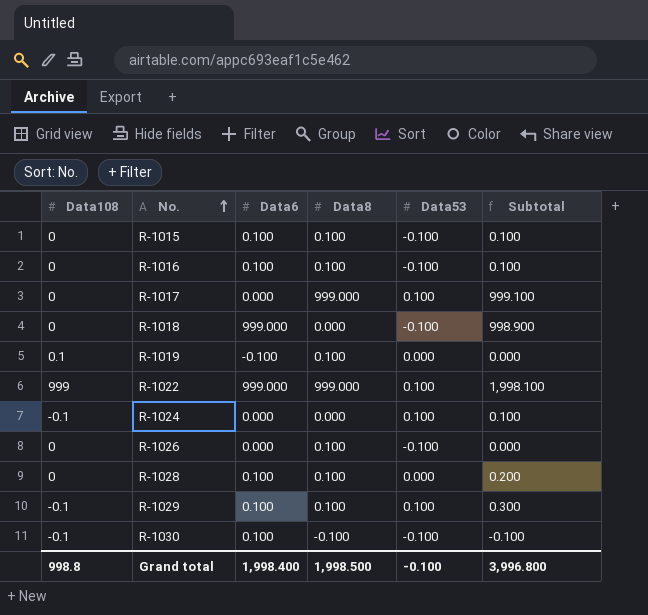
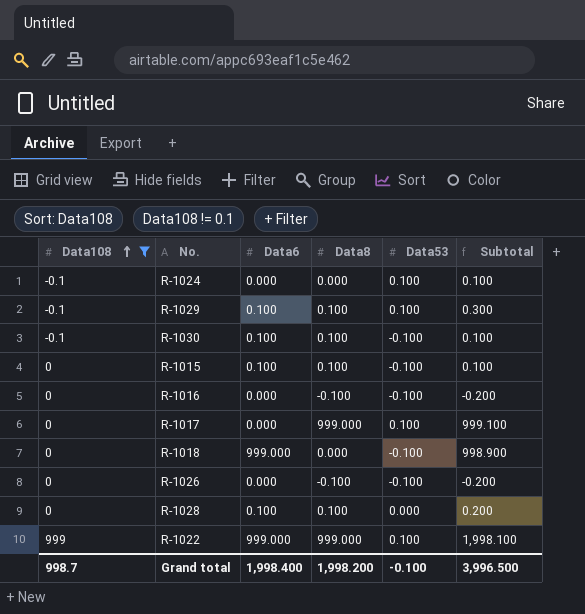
filter: none -> Data108 != 0.1
row order: No. ascending -> Data108 ascending
R-1030 | Data8: -0.100 -> 0.100
R-1030 | Subtotal: -0.100 -> 0.100
R-1016 | Data6: 0.100 -> 0.000
R-1016 | Data8: 0.100 -> -0.100
R-1016 | Subtotal: 0.100 -> -0.200
R-1026 | Data8: 0.100 -> -0.100
R-1026 | Subtotal: 0.000 -> -0.200
Grand total | Data108: 998.8 -> 998.7
Grand total | Data8: 1,998.500 -> 1,998.200
Grand total | Subtotal: 3,996.800 -> 3,996.500

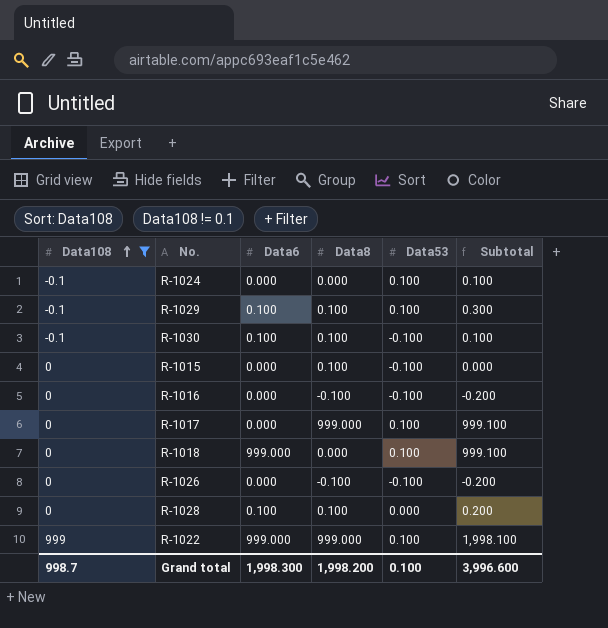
R-1015 | Data6: 0.100 -> 0.000
R-1015 | Subtotal: 0.100 -> 0.000
R-1018 | Data53: -0.100 -> 0.100
R-1018 | Subtotal: 998.900 -> 999.100
Grand total | Data6: 1,998.400 -> 1,998.300
Grand total | Data53: -0.100 -> 0.100
Grand total | Subtotal: 3,996.500 -> 3,996.600

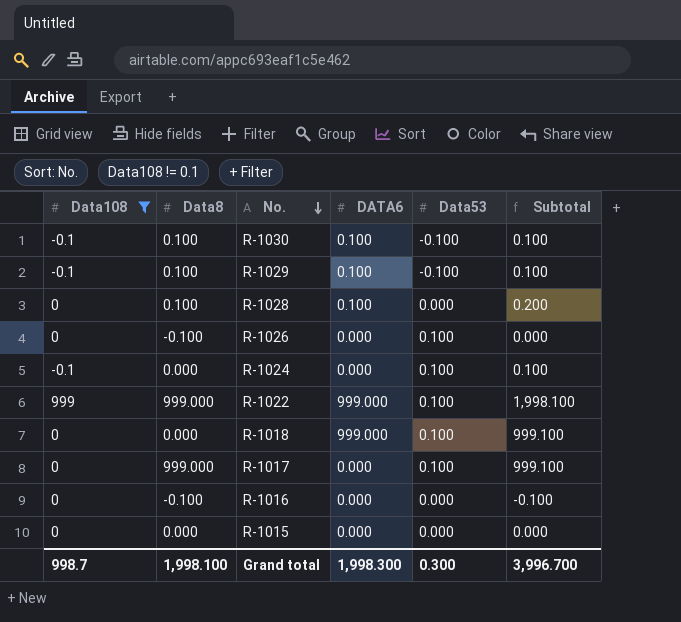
row order: Data108 ascending -> No. descending
column Data8 | position: 4 -> 2
column name: Data6 -> DATA6
R-1029 | Data53: 0.100 -> -0.100
R-1029 | Subtotal: 0.300 -> 0.100
R-1026 | Data53: -0.100 -> 0.100
R-1026 | Subtotal: -0.200 -> 0.000
R-1016 | Data53: -0.100 -> 0.000
R-1016 | Subtotal: -0.200 -> -0.100
R-1015 | Data8: 0.100 -> 0.000
R-1015 | Data53: -0.100 -> 0.000
Grand total | Data8: 1,998.200 -> 1,998.100
Grand total | Data53: 0.100 -> 0.300
Grand total | Subtotal: 3,996.600 -> 3,996.700

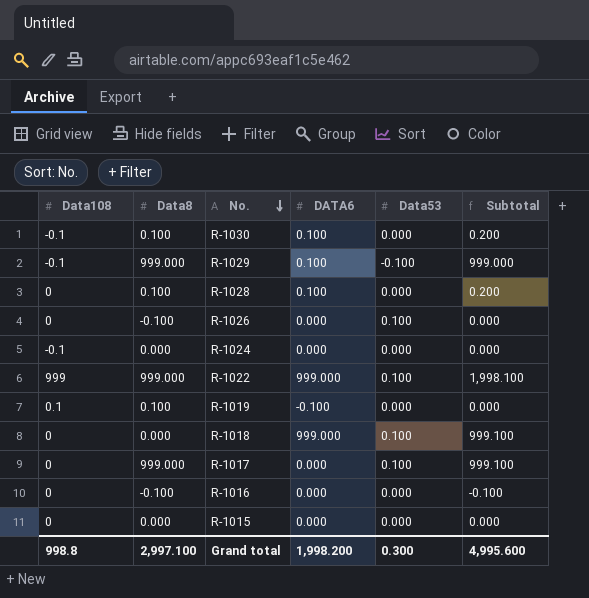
filter: Data108 != 0.1 -> none
R-1030 | Data53: -0.100 -> 0.000
R-1030 | Subtotal: 0.100 -> 0.200
R-1029 | Data8: 0.100 -> 999.000
R-1029 | Subtotal: 0.100 -> 999.000
R-1024 | Data53: 0.100 -> 0.000
R-1024 | Subtotal: 0.100 -> 0.000
Grand total | Data108: 998.7 -> 998.8
Grand total | Data8: 1,998.100 -> 2,997.100
Grand total | DATA6: 1,998.300 -> 1,998.200
Grand total | Subtotal: 3,996.700 -> 4,995.600

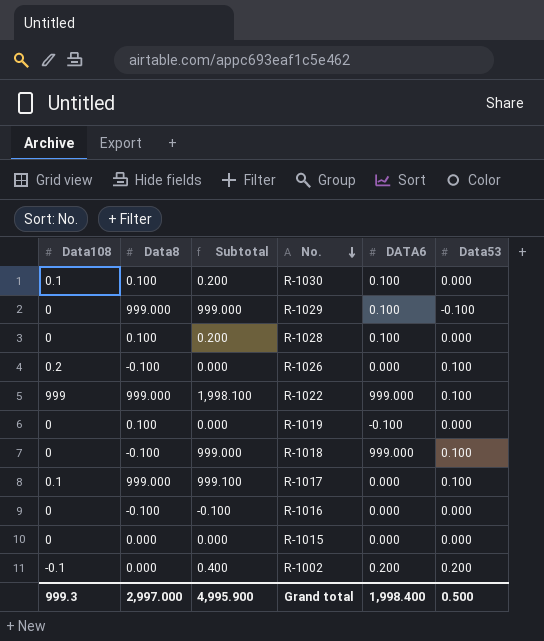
column Subtotal | position: 6 -> 3
row R-1024: -0.1 | 0.000 | 0.000 | 0.000 | 0.000 -> none
R-1030 | Data108: -0.1 -> 0.1
R-1029 | Data108: -0.1 -> 0
R-1026 | Data108: 0 -> 0.2
R-1019 | Data108: 0.1 -> 0
R-1018 | Data8: 0.000 -> -0.100
R-1018 | Subtotal: 999.100 -> 999.000
R-1017 | Data108: 0 -> 0.1
row R-1002: none -> -0.1 | 0.000 | 0.400 | 0.200 | 0.200
Grand total | Data108: 998.8 -> 999.3
Grand total | Data8: 2,997.100 -> 2,997.000
Grand total | Subtotal: 4,995.600 -> 4,995.900
Grand total | DATA6: 1,998.200 -> 1,998.400
Grand total | Data53: 0.300 -> 0.500

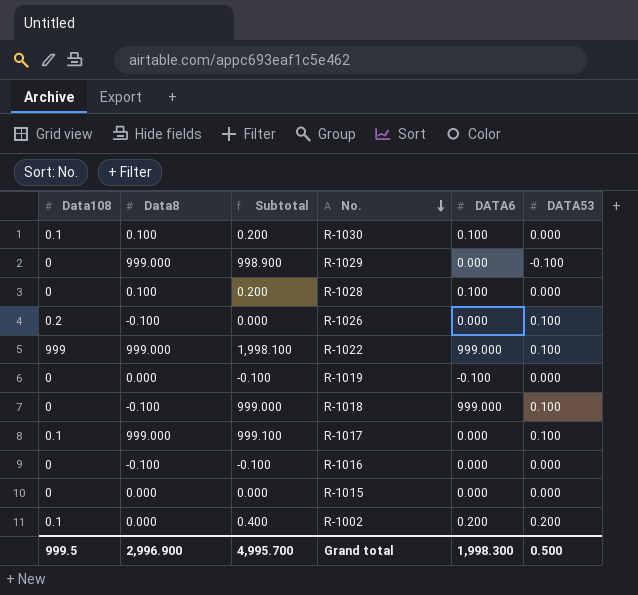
column name: Data53 -> DATA53
R-1029 | Subtotal: 999.000 -> 998.900
R-1029 | DATA6: 0.100 -> 0.000
R-1019 | Data8: 0.100 -> 0.000
R-1019 | Subtotal: 0.000 -> -0.100
R-1002 | Data108: -0.1 -> 0.1
Grand total | Data108: 999.3 -> 999.5
Grand total | Data8: 2,997.000 -> 2,996.900
Grand total | Subtotal: 4,995.900 -> 4,995.700
Grand total | DATA6: 1,998.400 -> 1,998.300

